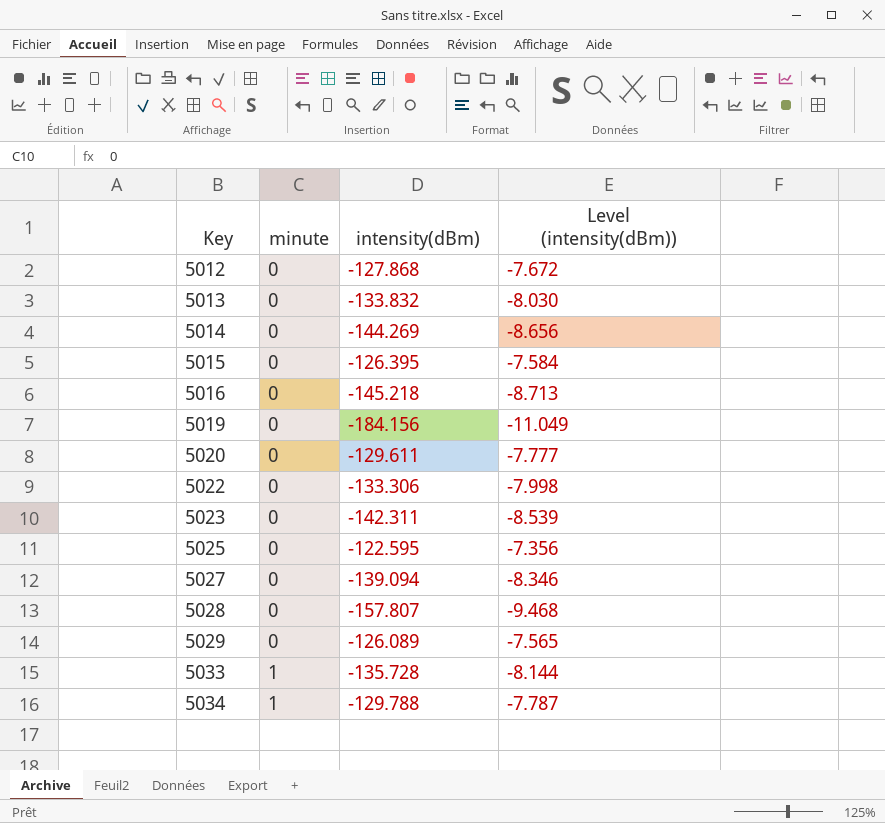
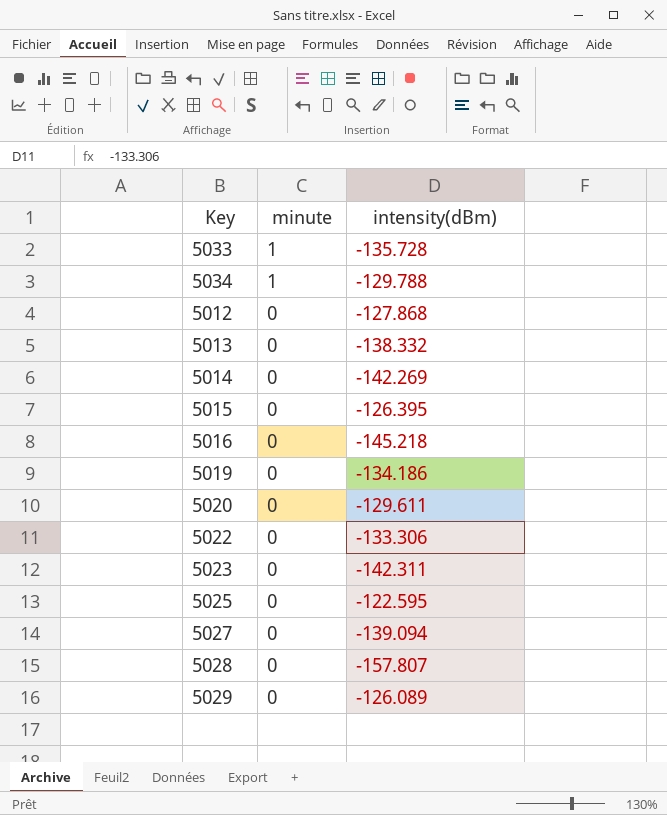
row order: Key ascending -> minute descending
column Level (intensity(dBm)) | formula: [intensity(dBm)] * 0.06 -> none
5013 | intensity(dBm): -133.832 -> -138.332
5014 | intensity(dBm): -144.269 -> -142.269
5019 | intensity(dBm): -184.156 -> -134.186

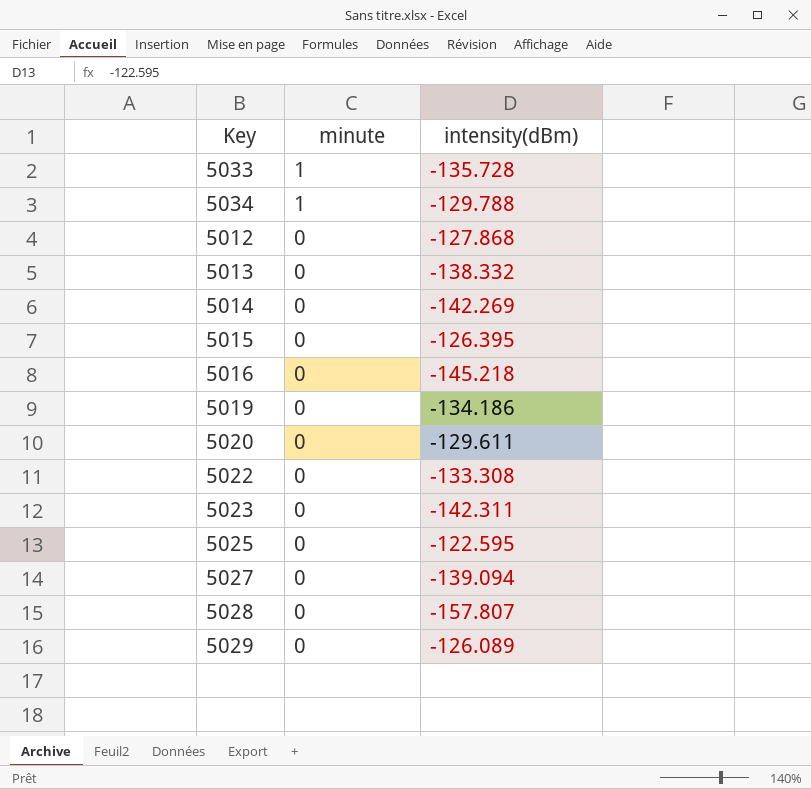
5022 | intensity(dBm): -133.306 -> -133.308

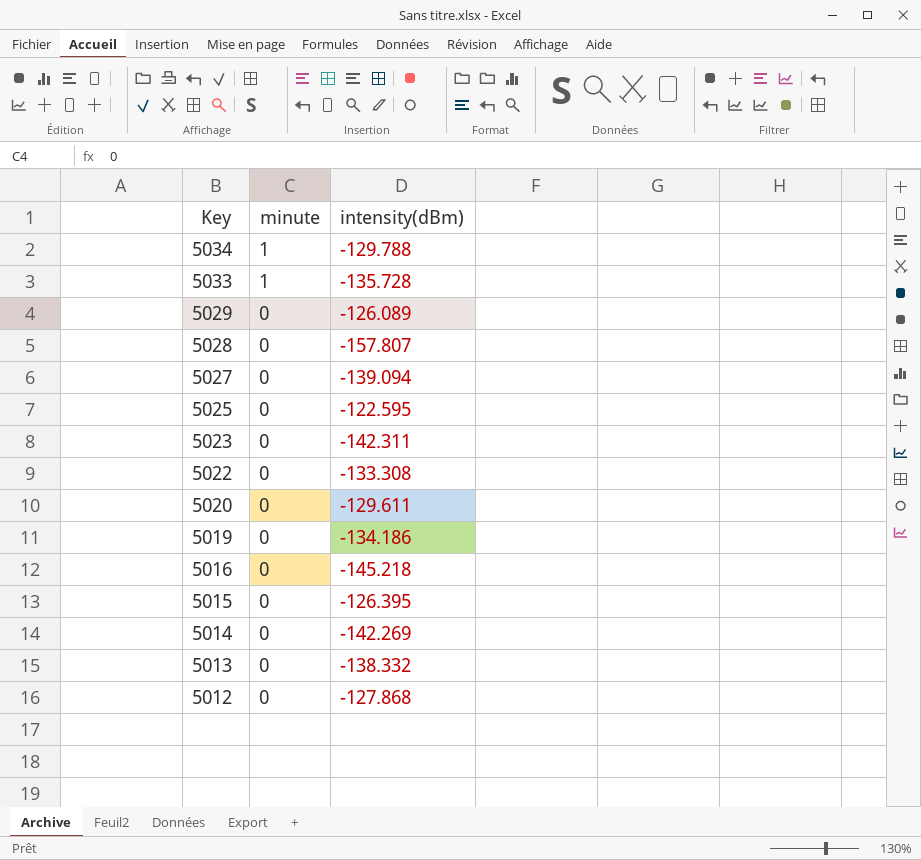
row order: minute descending -> Key descending

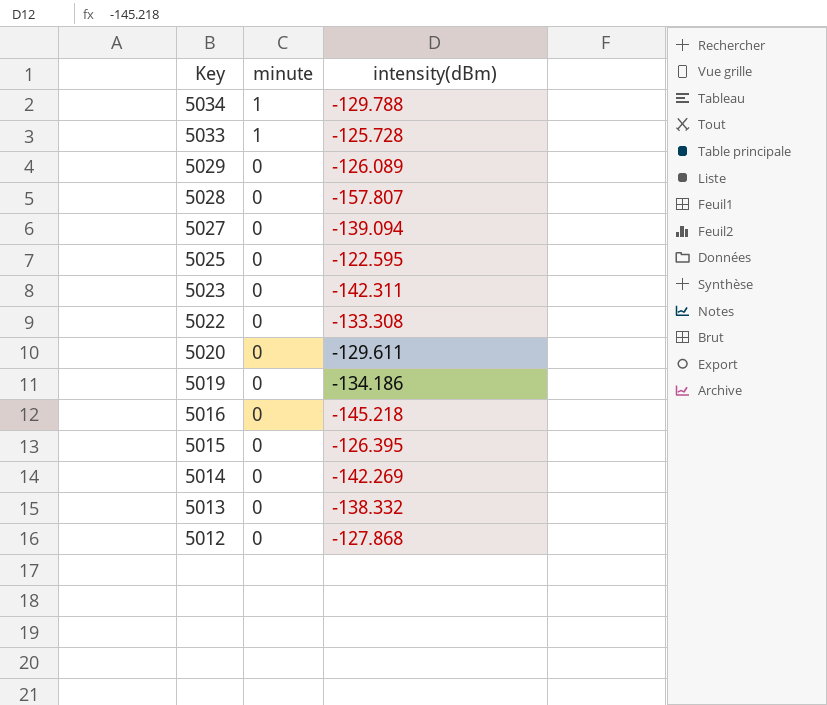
5033 | intensity(dBm): -135.728 -> -125.728

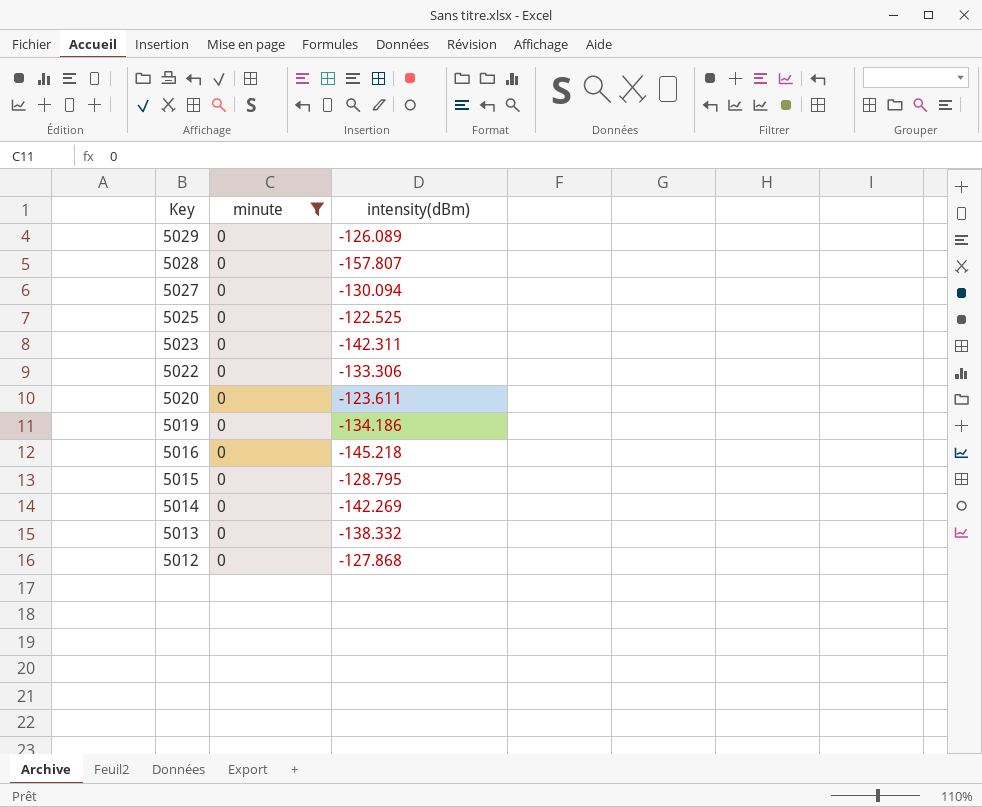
filter: none -> minute = 0
5027 | intensity(dBm): -139.094 -> -130.094
5025 | intensity(dBm): -122.595 -> -122.525
5022 | intensity(dBm): -133.308 -> -133.306
5020 | intensity(dBm): -129.611 -> -123.611
5015 | intensity(dBm): -126.395 -> -128.795

